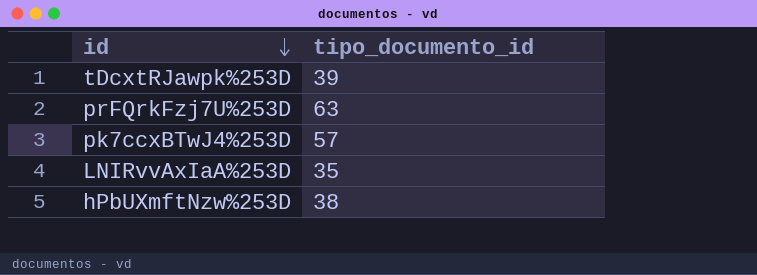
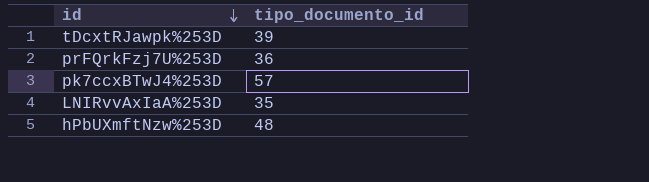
prFQrkFzj7U%253D | tipo_documento_id: 63 -> 36
hPbUXmftNzw%253D | tipo_documento_id: 38 -> 48

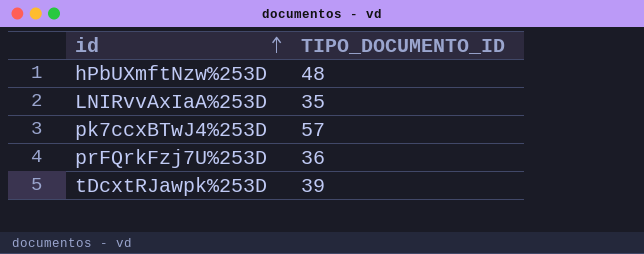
row order: id descending -> id ascending
column name: tipo_documento_id -> TIPO_DOCUMENTO_ID

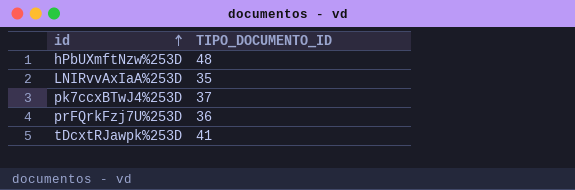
pk7ccxBTwJ4%253D | TIPO_DOCUMENTO_ID: 57 -> 37
tDcxtRJawpk%253D | TIPO_DOCUMENTO_ID: 39 -> 41

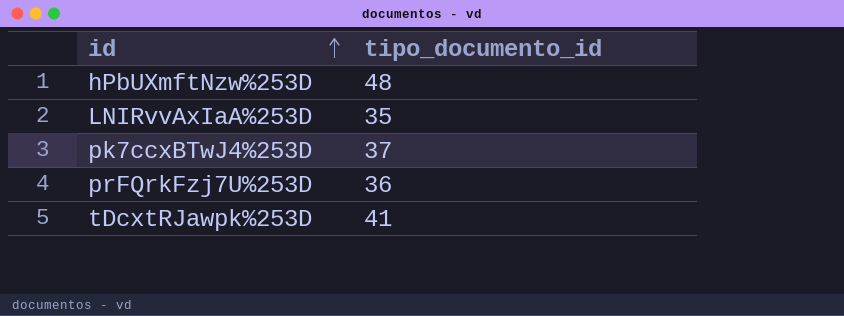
column name: TIPO_DOCUMENTO_ID -> tipo_documento_id

